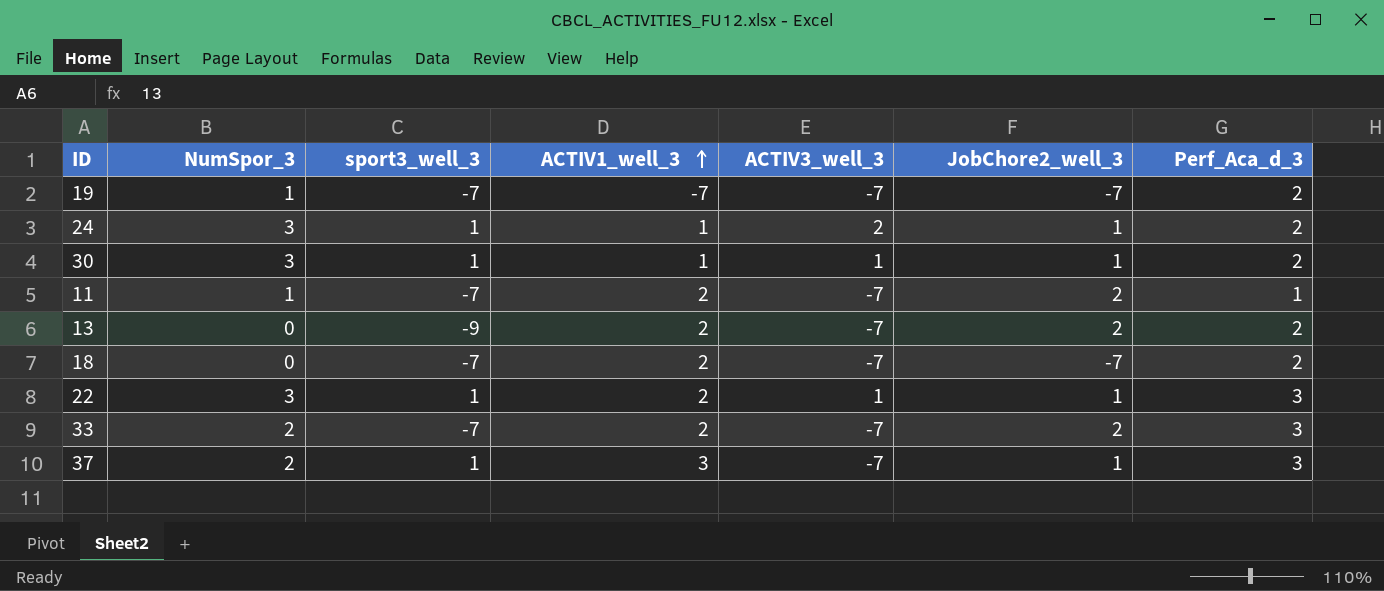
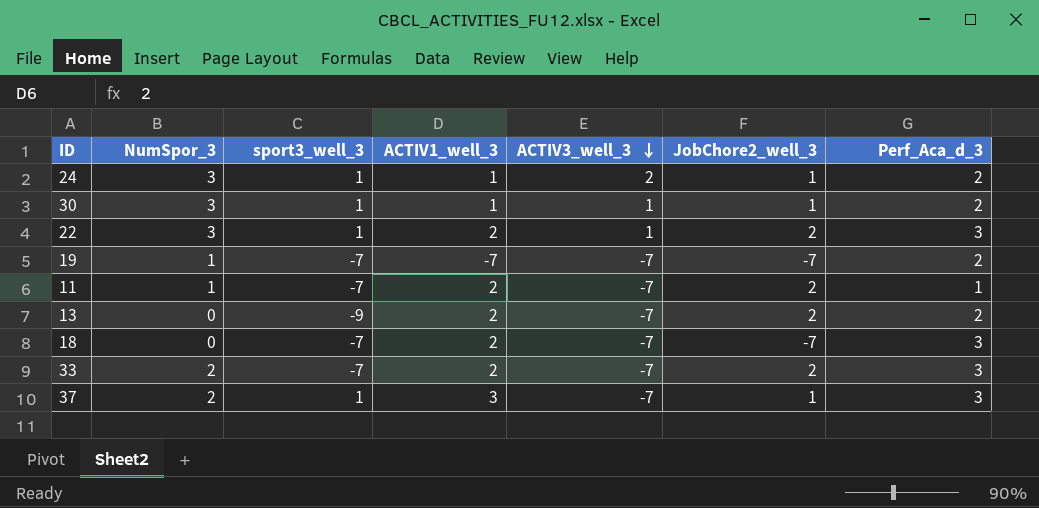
row order: ACTIV1_well_3 ascending -> ACTIV3_well_3 descending
22 | JobChore2_well_3: 1 -> 2
18 | Perf_Aca_d_3: 2 -> 3

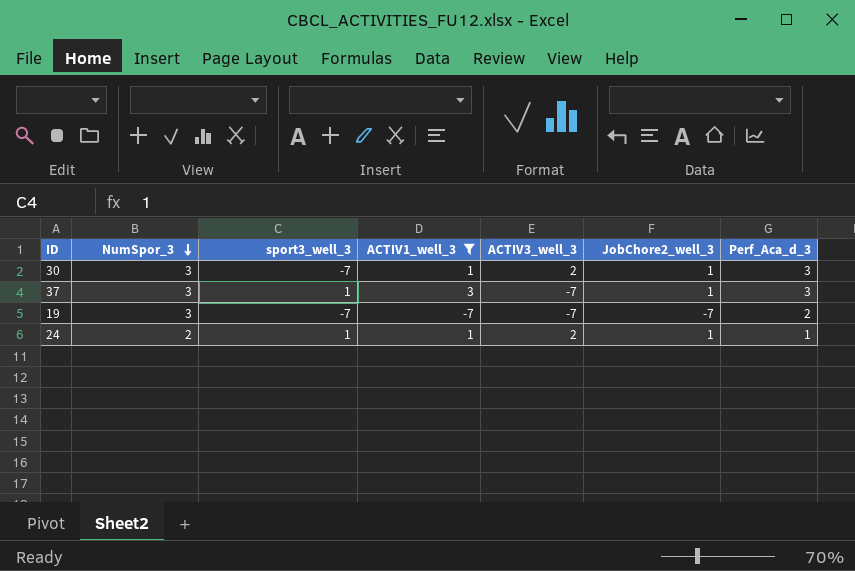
filter: none -> ACTIV1_well_3 != 2
row order: ACTIV3_well_3 descending -> NumSpor_3 descending
30 | sport3_well_3: 1 -> -7
30 | ACTIV3_well_3: 1 -> 2
30 | Perf_Aca_d_3: 2 -> 3
37 | NumSpor_3: 2 -> 3
19 | NumSpor_3: 1 -> 3
24 | NumSpor_3: 3 -> 2
24 | Perf_Aca_d_3: 2 -> 1

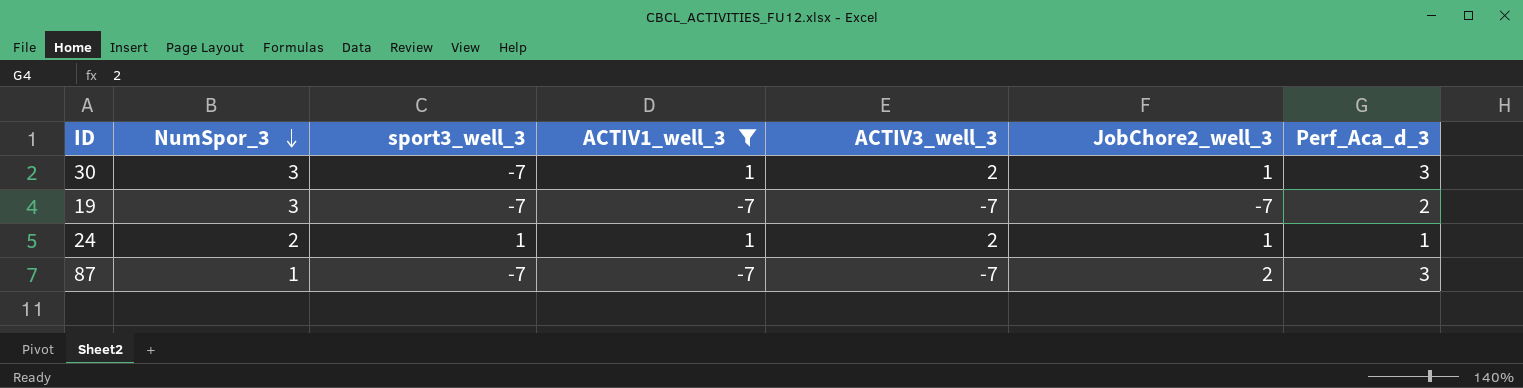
row 37: 3 | 1 | 3 | -7 | 1 | 3 -> none
row 87: none -> 1 | -7 | -7 | -7 | 2 | 3

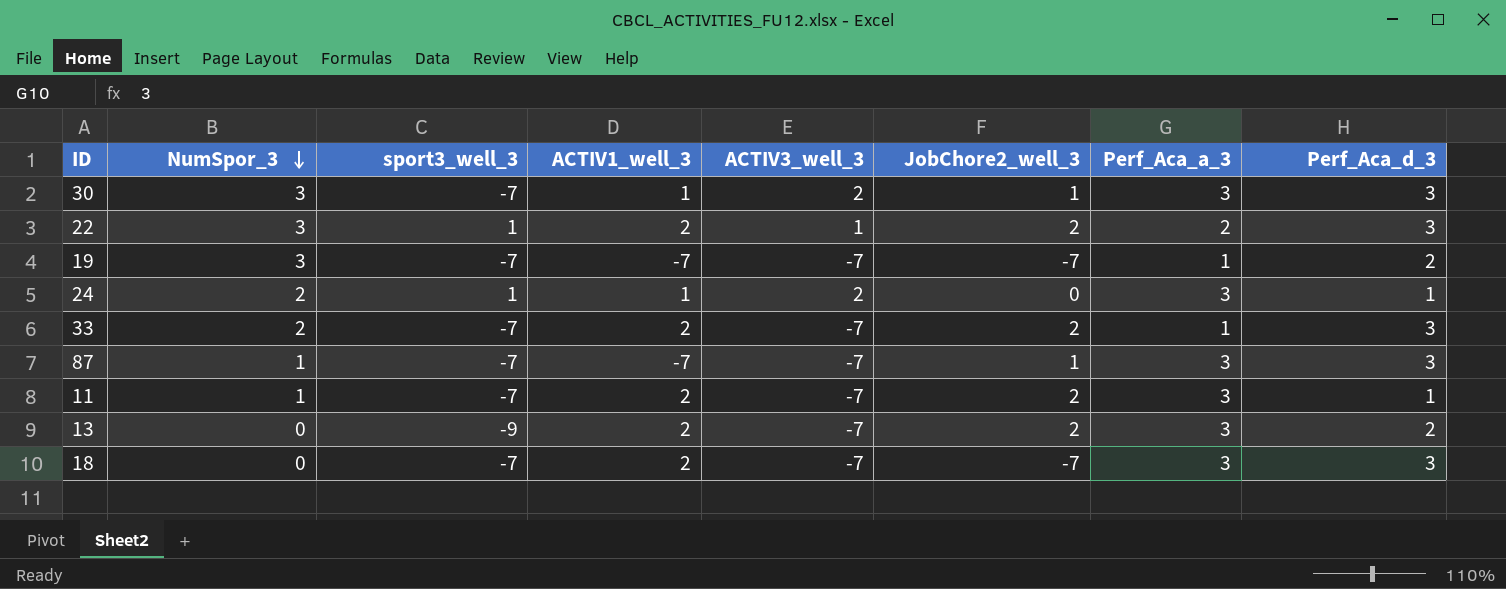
filter: ACTIV1_well_3 != 2 -> none
column Perf_Aca_a_3 | position: none -> 7
24 | JobChore2_well_3: 1 -> 0
87 | JobChore2_well_3: 2 -> 1

